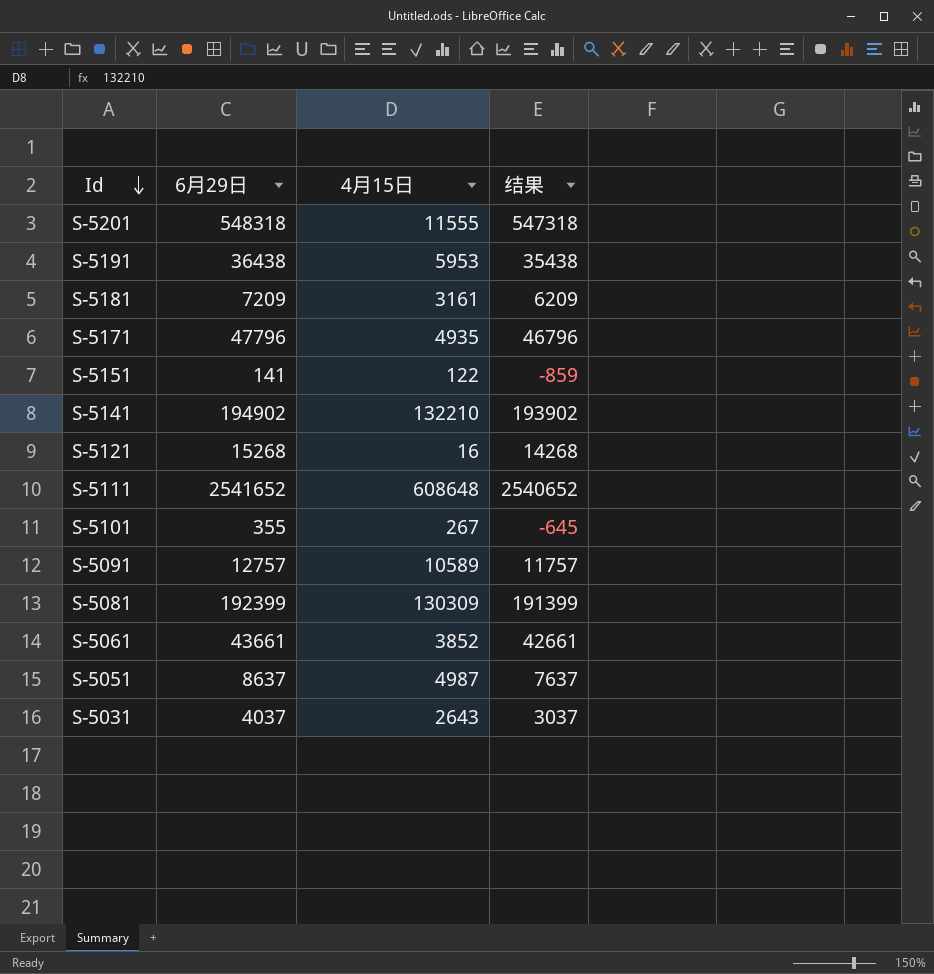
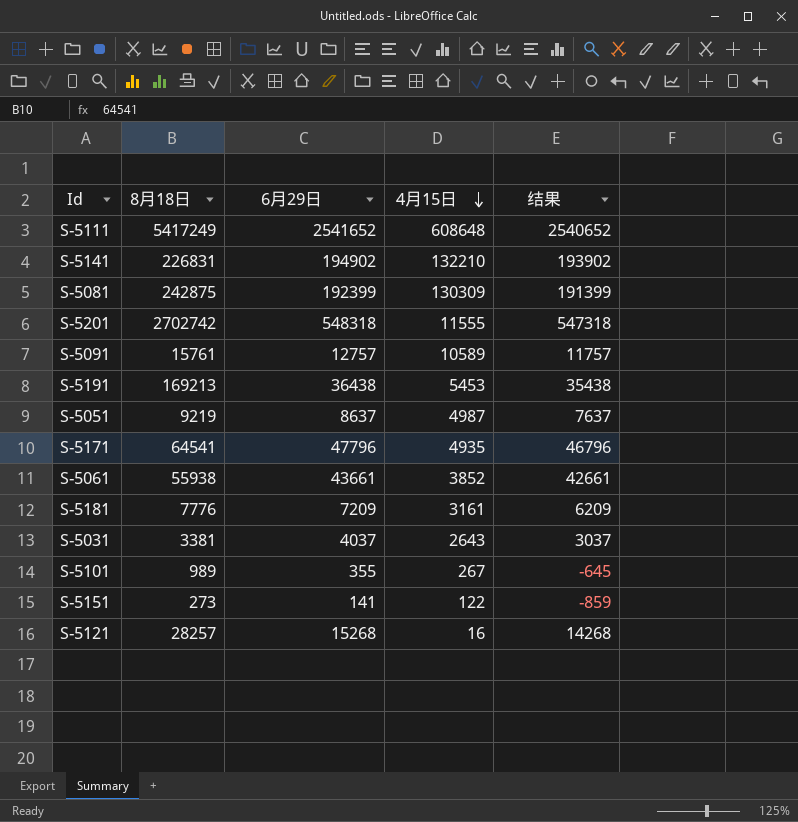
row order: Id descending -> 4月15日 descending
column 8月18日 | position: none -> 2
S-5191 | 4月15日: 5953 -> 5453

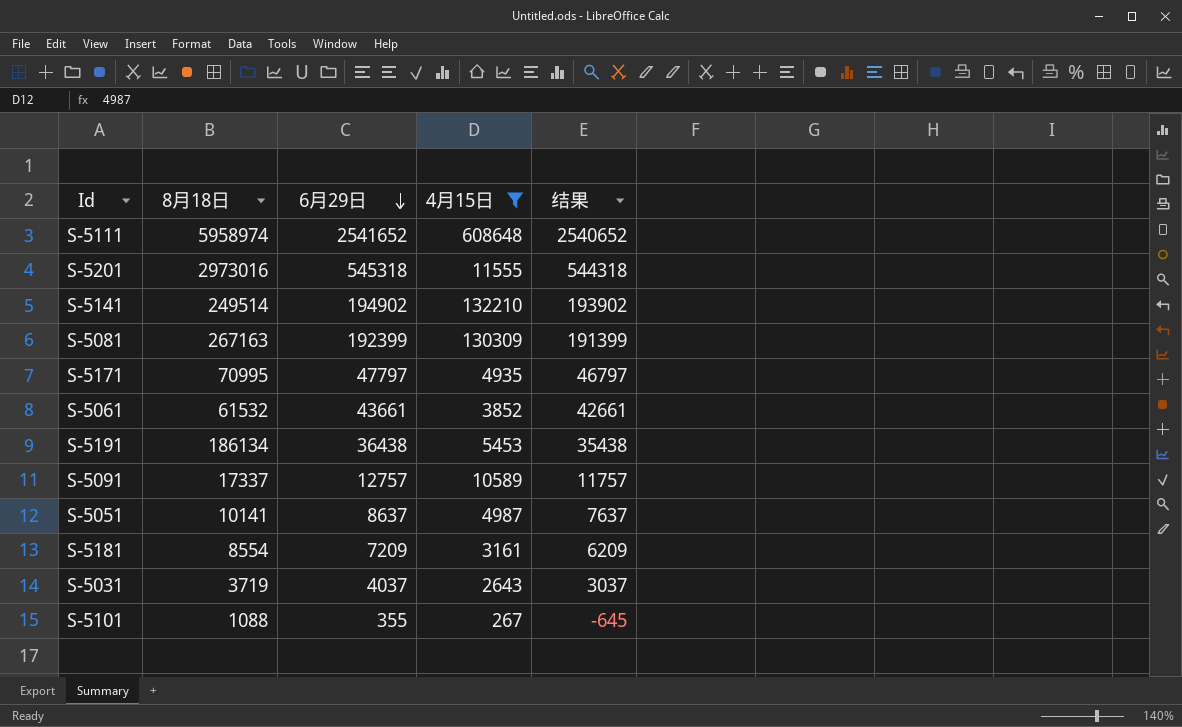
filter: none -> 4月15日 >= 267
row order: 4月15日 descending -> 6月29日 descending
S-5111 | 8月18日: 5417249 -> 5958974
S-5201 | 8月18日: 2702742 -> 2973016
S-5201 | 6月29日: 548318 -> 545318
S-5201 | 结果: 547318 -> 544318
S-5141 | 8月18日: 226831 -> 249514
S-5081 | 8月18日: 242875 -> 267163
S-5171 | 8月18日: 64541 -> 70995
S-5171 | 6月29日: 47796 -> 47797
S-5171 | 结果: 46796 -> 46797
S-5061 | 8月18日: 55938 -> 61532
S-5191 | 8月18日: 169213 -> 186134
S-5091 | 8月18日: 15761 -> 17337
S-5051 | 8月18日: 9219 -> 10141
S-5181 | 8月18日: 7776 -> 8554
S-5031 | 8月18日: 3381 -> 3719
S-5101 | 8月18日: 989 -> 1088

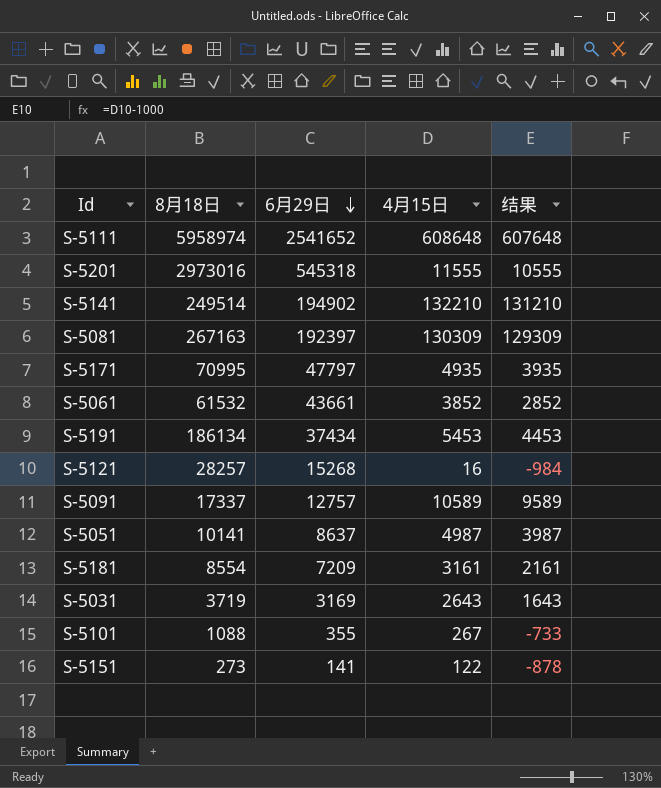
filter: 4月15日 >= 267 -> none
column 结果 | formula: [6月29日] - 1000 -> [4月15日] - 1000
S-5081 | 6月29日: 192399 -> 192397
S-5191 | 6月29日: 36438 -> 37434
S-5031 | 6月29日: 4037 -> 3169

